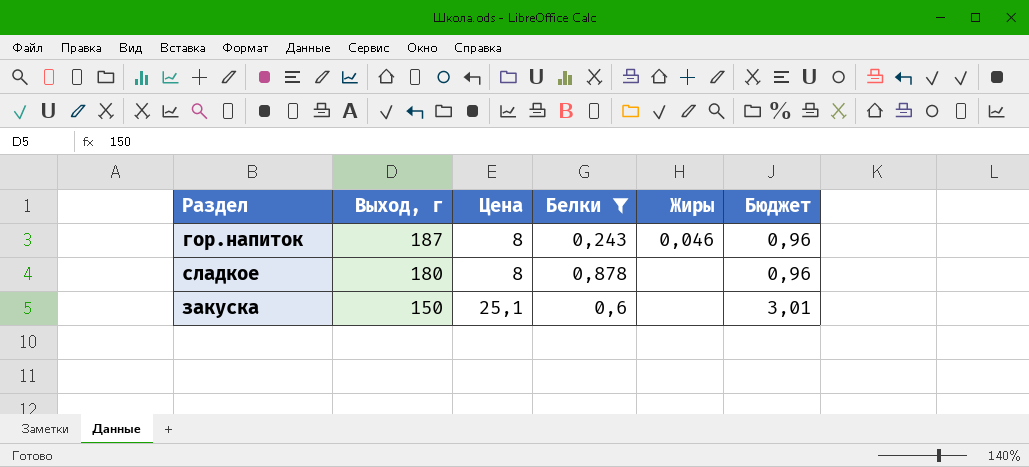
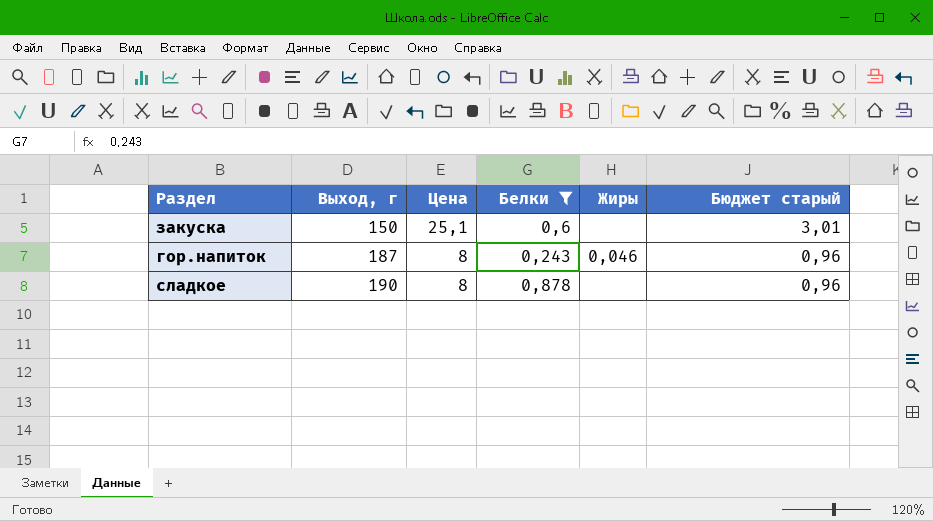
row order: Выход, г descending -> Выход, г ascending
column name: Бюджет -> Бюджет старый
сладкое | Выход, г: 180 -> 190

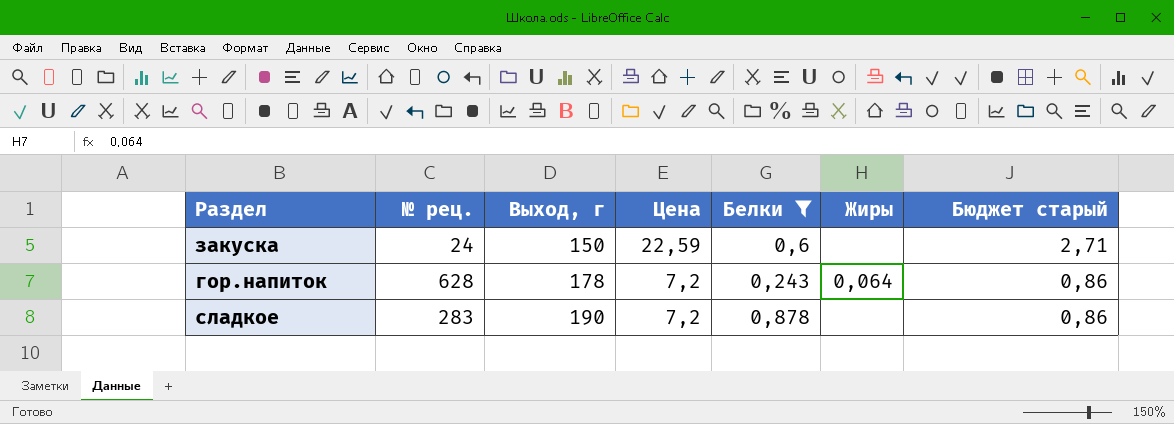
column № рец. | position: none -> 2
закуска | Цена: 25,1 -> 22,59
закуска | Бюджет старый: 3,01 -> 2,71
гор.напиток | Выход, г: 187 -> 178
гор.напиток | Цена: 8 -> 7,2
гор.напиток | Жиры: 0,046 -> 0,064
гор.напиток | Бюджет старый: 0,96 -> 0,86
сладкое | Цена: 8 -> 7,2
сладкое | Бюджет старый: 0,96 -> 0,86

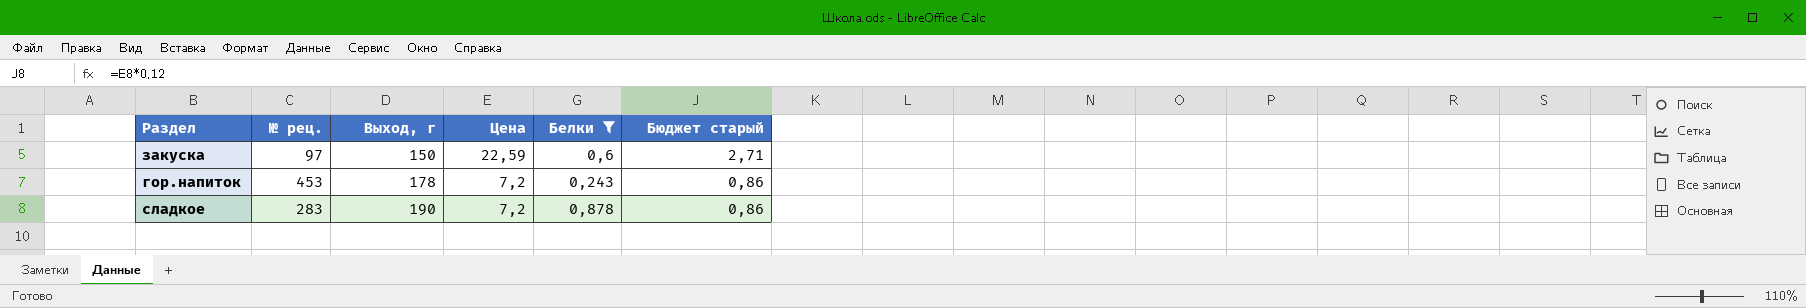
column Жиры | position: 6 -> none
закуска | № рец.: 24 -> 97
гор.напиток | № рец.: 628 -> 453

